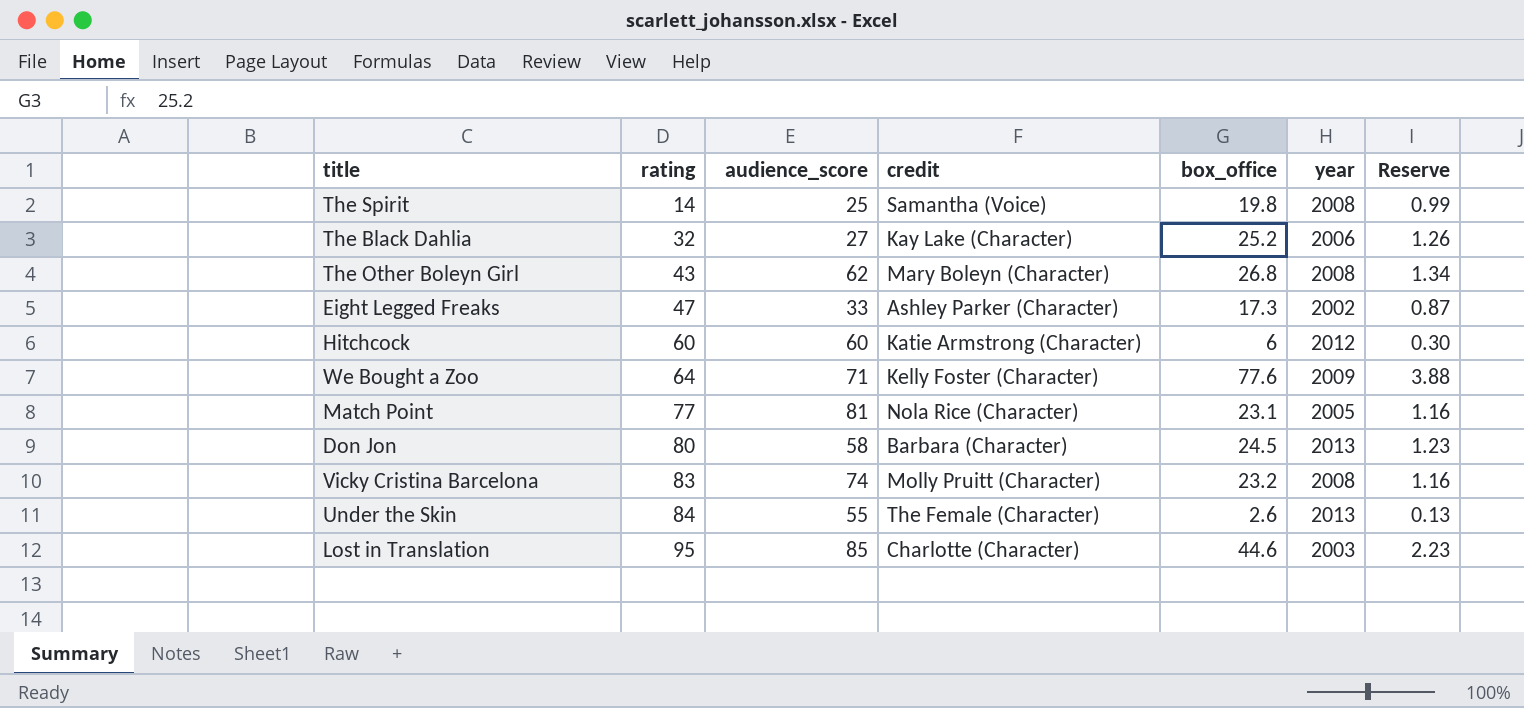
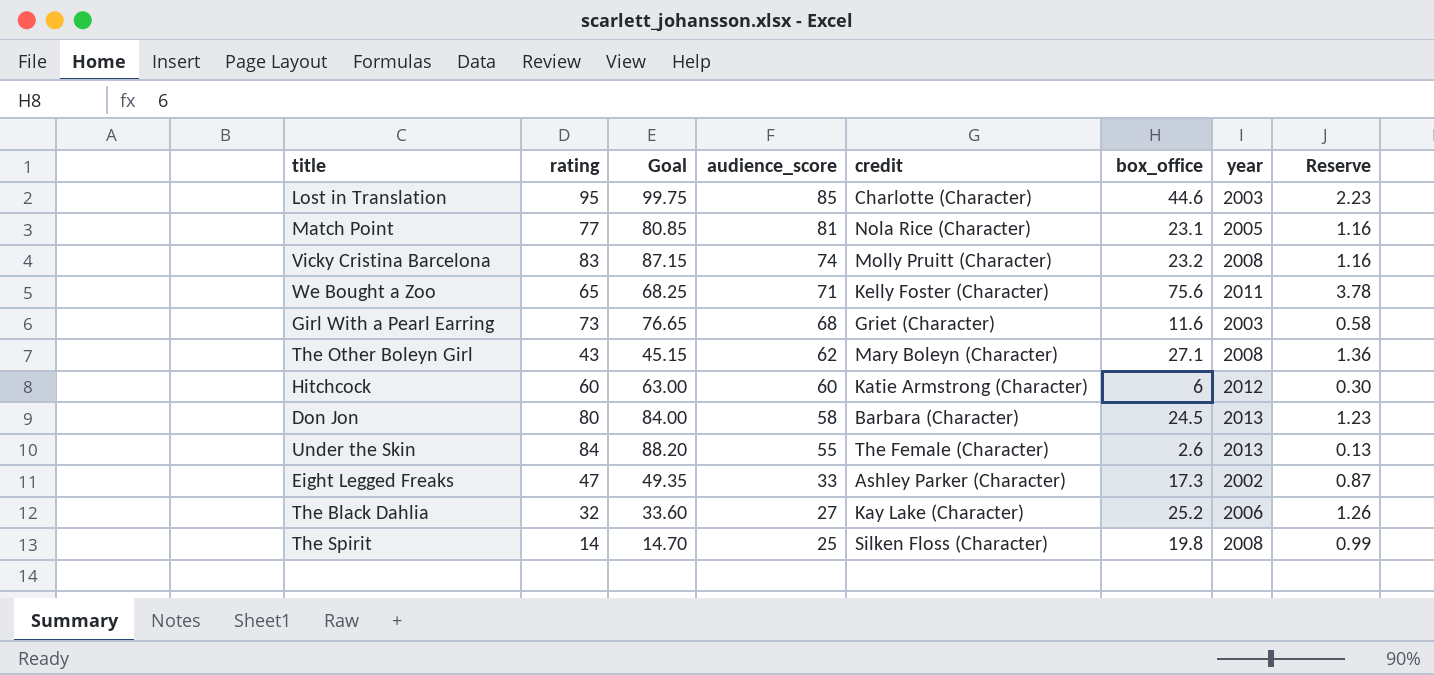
row order: rating ascending -> audience_score descending
column Goal | formula: none -> [rating] * 1.05
We Bought a Zoo | rating: 64 -> 65
We Bought a Zoo | box_office: 77.6 -> 75.6
We Bought a Zoo | year: 2009 -> 2011
We Bought a Zoo | Reserve: 3.88 -> 3.78
row Girl With a Pearl Earring: none -> 73 | 76.65 | 68 | Griet (Character) | 11.6 | 2003 | 0.58
The Other Boleyn Girl | box_office: 26.8 -> 27.1
The Other Boleyn Girl | Reserve: 1.34 -> 1.36
The Spirit | credit: Samantha (Voice) -> Silken Floss (Character)

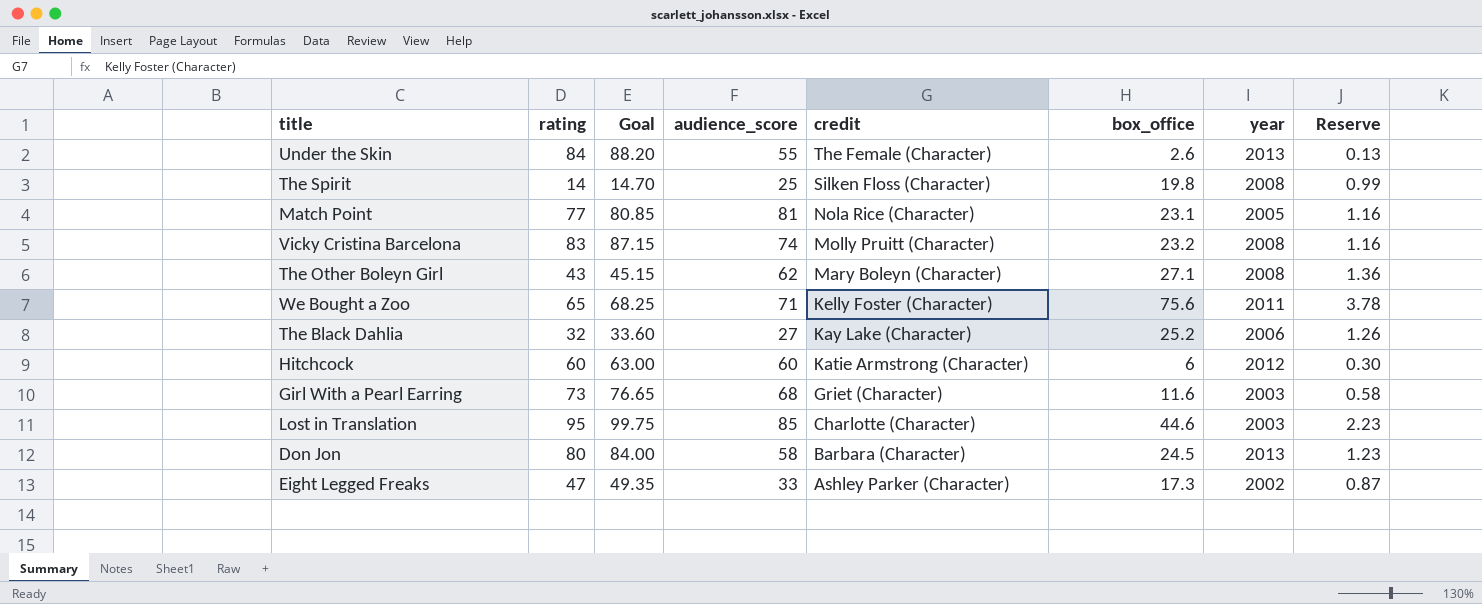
row order: audience_score descending -> credit descending

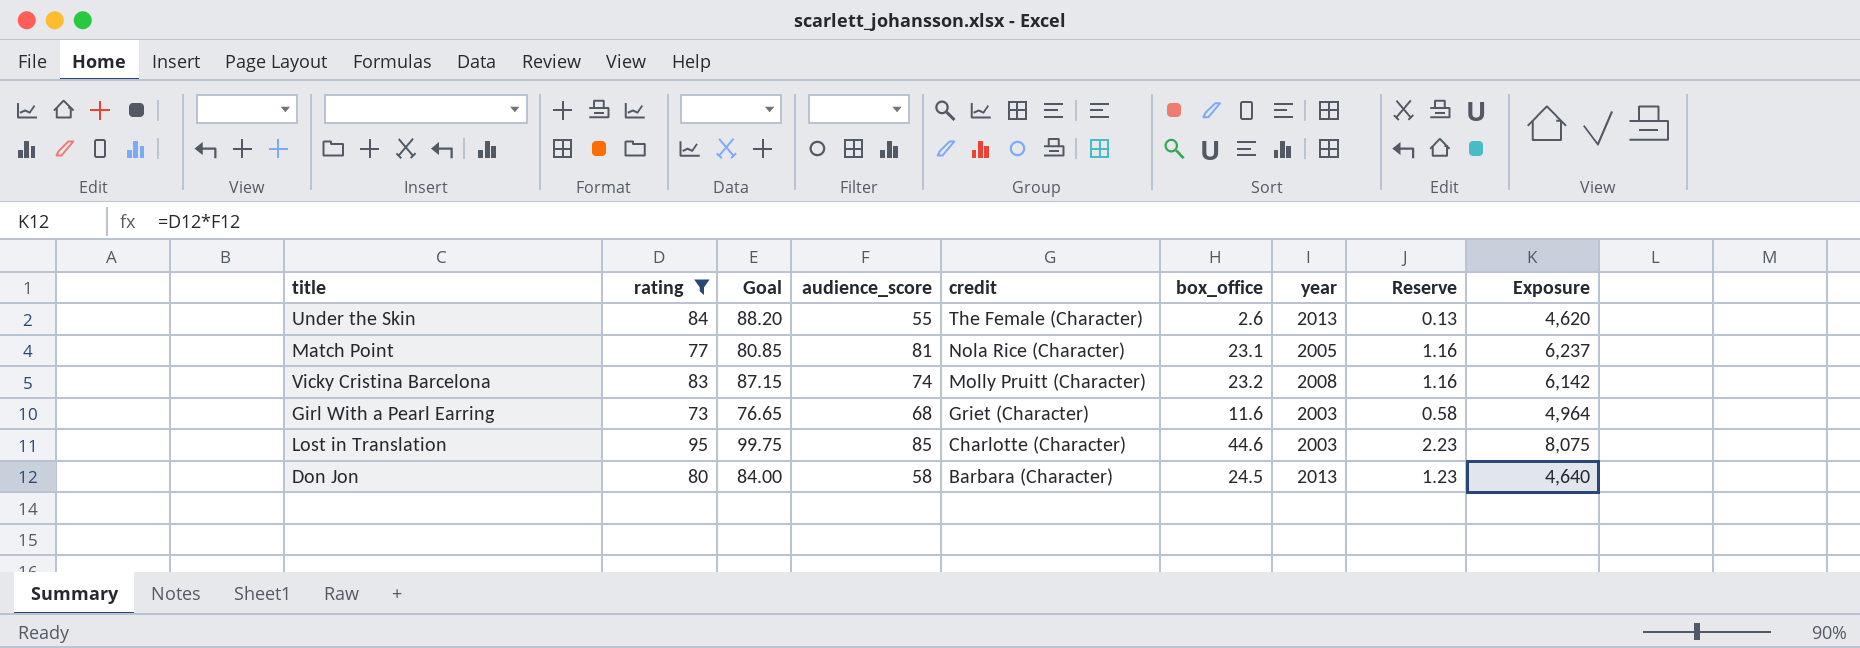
filter: none -> rating >= 73
column Exposure | formula: none -> [rating] * [audience_score]

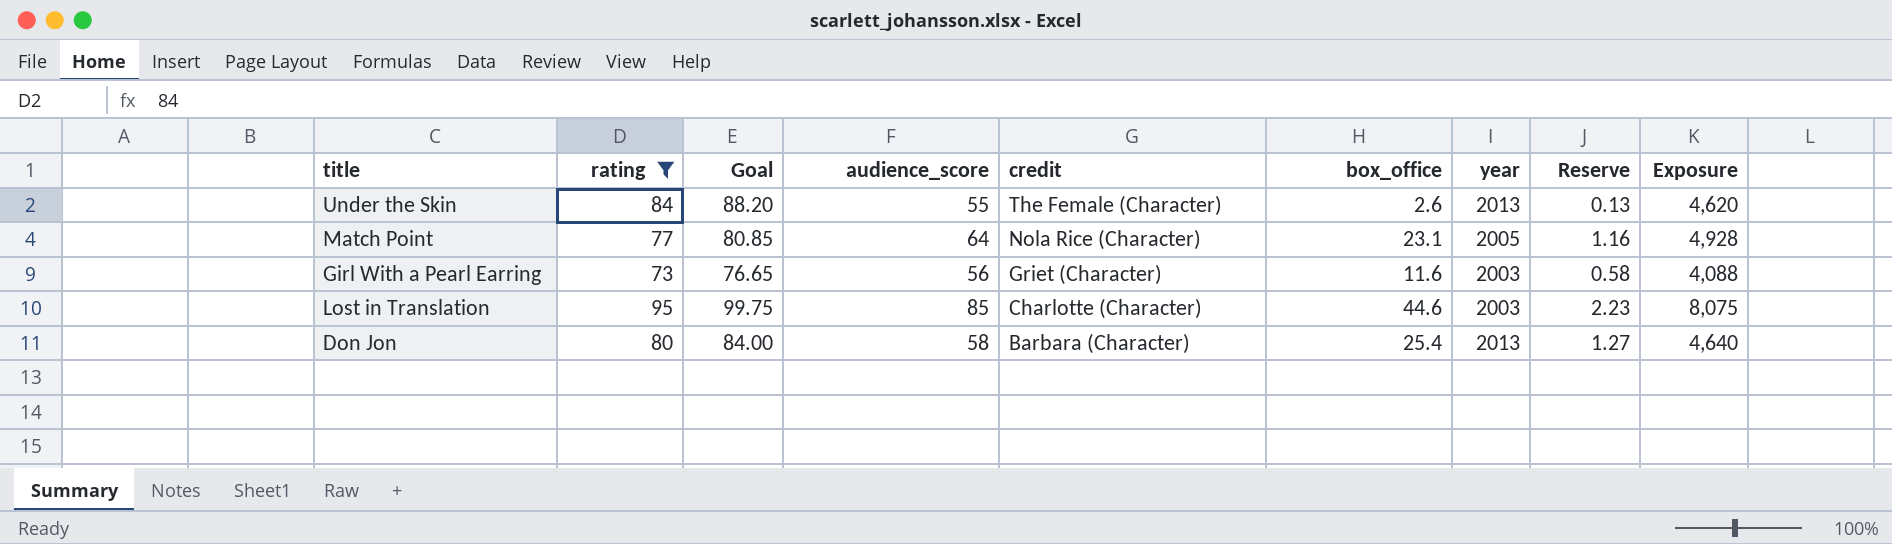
row Vicky Cristina Barcelona: 83 | 87.15 | 74 | Molly Pruitt (Character) | 23.2 | 2008 | 1.16 | 6,142 -> none
Match Point | audience_score: 81 -> 64
Match Point | Exposure: 6,237 -> 4,928
Girl With a Pearl Earring | audience_score: 68 -> 56
Girl With a Pearl Earring | Exposure: 4,964 -> 4,088
Don Jon | box_office: 24.5 -> 25.4
Don Jon | Reserve: 1.23 -> 1.27

